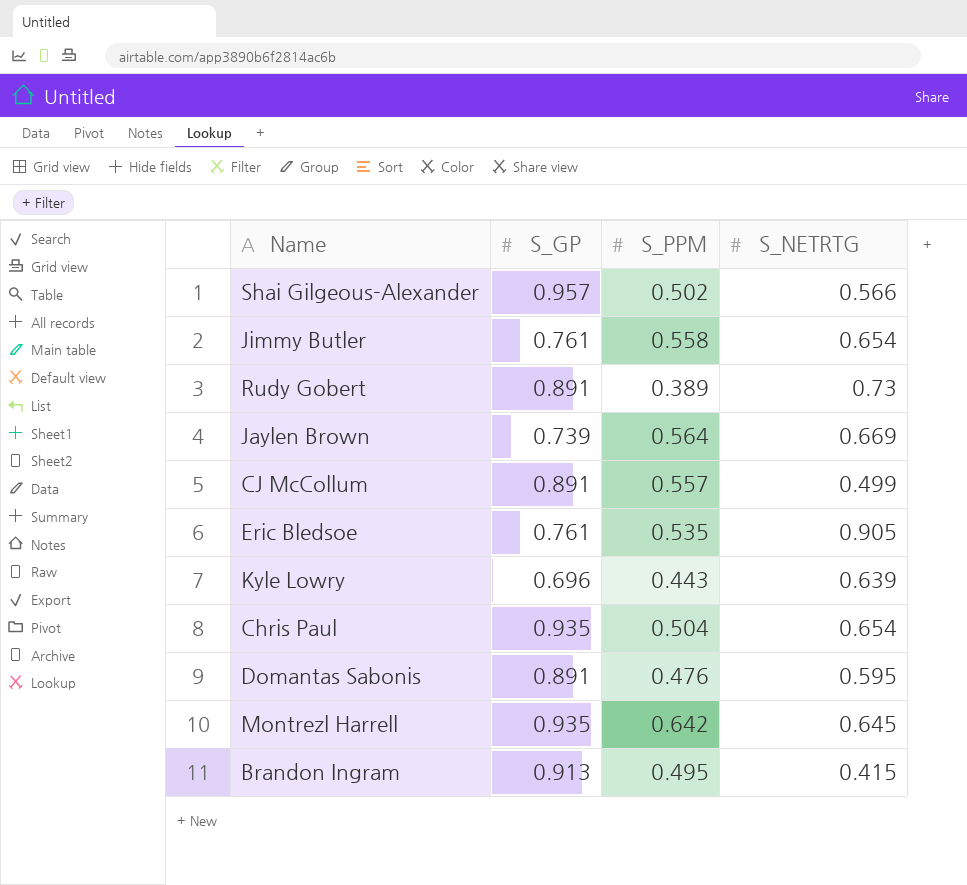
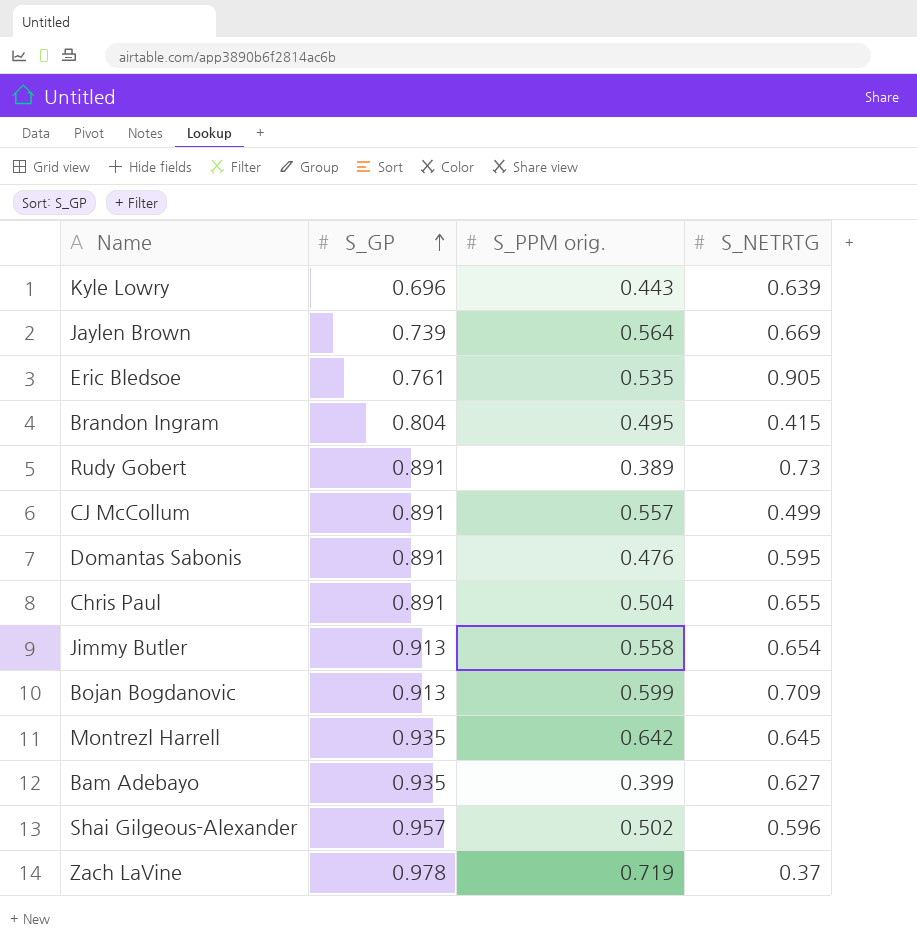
row order: none -> S_GP ascending
column name: S_PPM -> S_PPM orig.
Brandon Ingram | S_GP: 0.913 -> 0.804
Chris Paul | S_GP: 0.935 -> 0.891
Chris Paul | S_NETRTG: 0.654 -> 0.655
Jimmy Butler | S_GP: 0.761 -> 0.913
row Bojan Bogdanovic: none -> 0.913 | 0.599 | 0.709
row Bam Adebayo: none -> 0.935 | 0.399 | 0.627
Shai Gilgeous-Alexander | S_NETRTG: 0.566 -> 0.596
row Zach LaVine: none -> 0.978 | 0.719 | 0.37

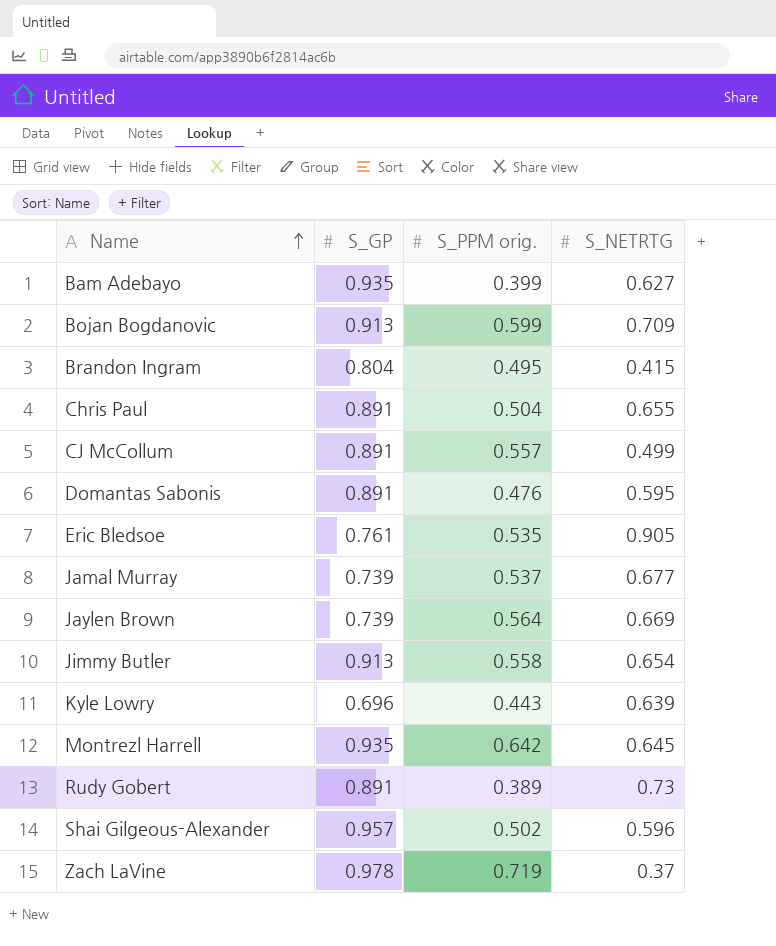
row order: S_GP ascending -> Name ascending
row Jamal Murray: none -> 0.739 | 0.537 | 0.677

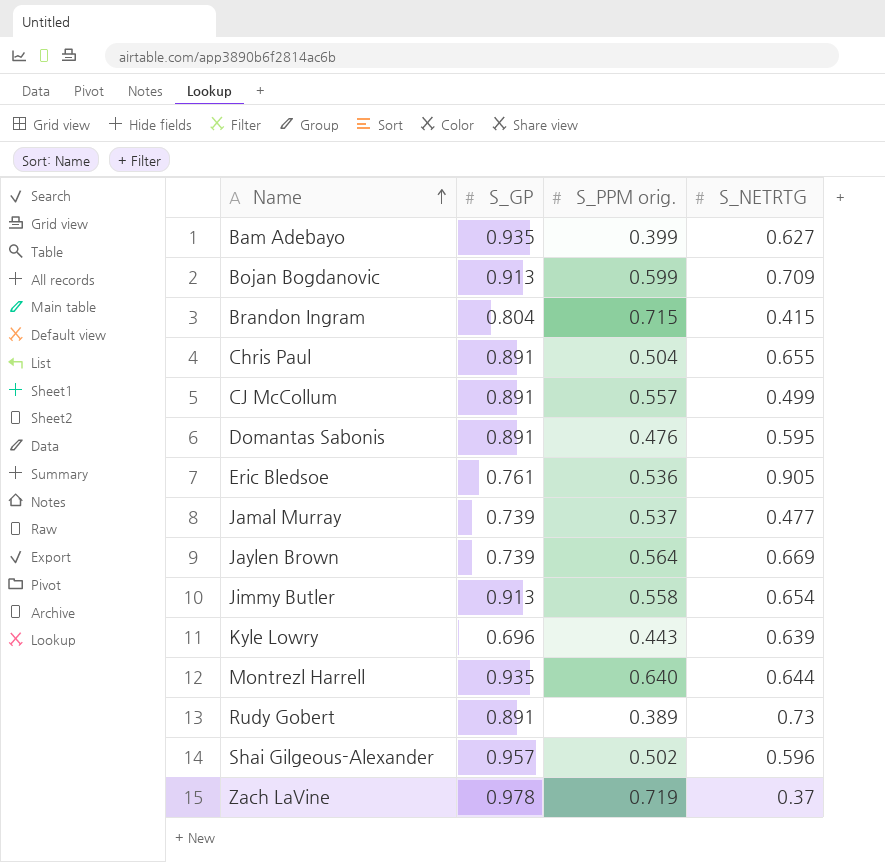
Brandon Ingram | S_PPM orig.: 0.495 -> 0.715
Eric Bledsoe | S_PPM orig.: 0.535 -> 0.536
Jamal Murray | S_NETRTG: 0.677 -> 0.477
Montrezl Harrell | S_PPM orig.: 0.642 -> 0.640
Montrezl Harrell | S_NETRTG: 0.645 -> 0.644

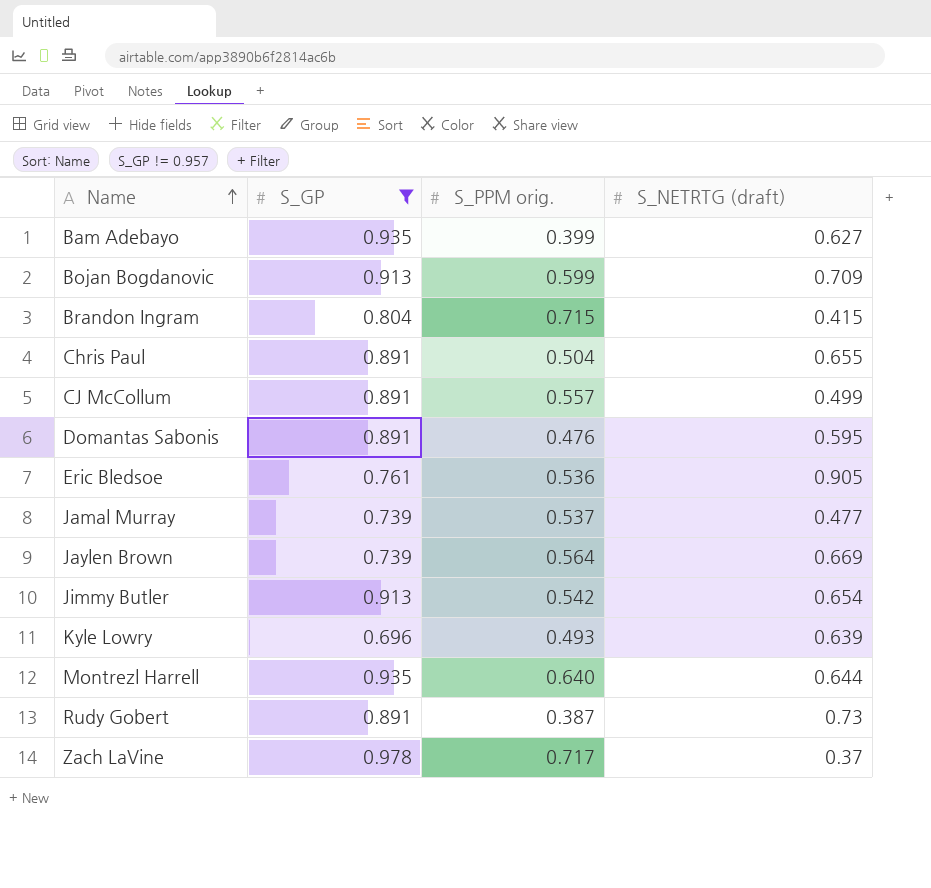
filter: none -> S_GP != 0.957
column name: S_NETRTG -> S_NETRTG (draft)
Jimmy Butler | S_PPM orig.: 0.558 -> 0.542
Kyle Lowry | S_PPM orig.: 0.443 -> 0.493
Rudy Gobert | S_PPM orig.: 0.389 -> 0.387
Zach LaVine | S_PPM orig.: 0.719 -> 0.717

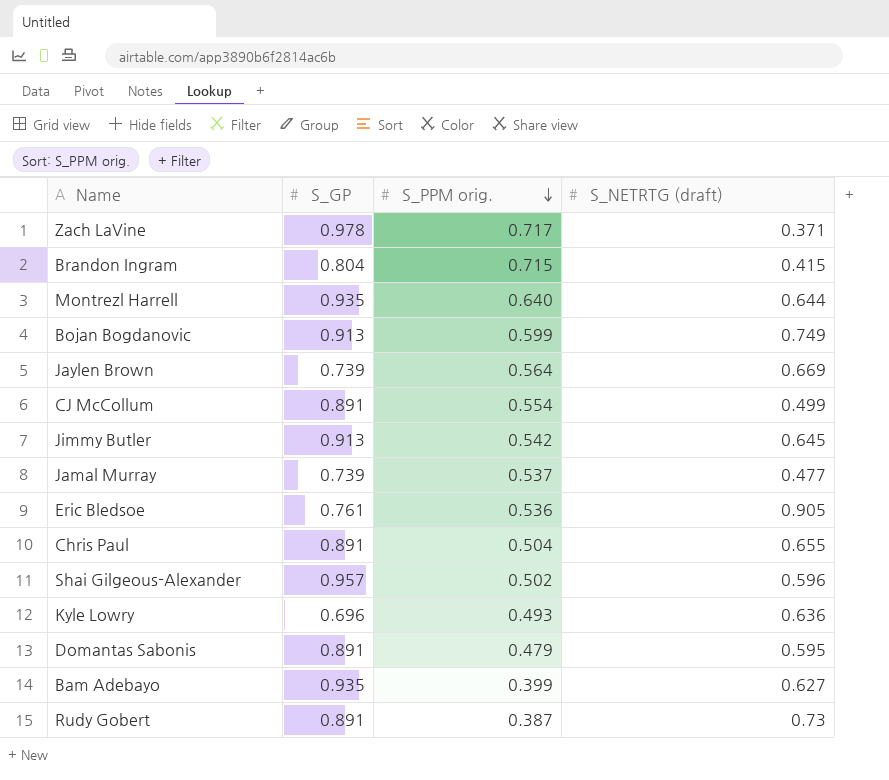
filter: S_GP != 0.957 -> none
row order: Name ascending -> S_PPM orig. descending
Zach LaVine | S_NETRTG (draft): 0.37 -> 0.371
Bojan Bogdanovic | S_NETRTG (draft): 0.709 -> 0.749
CJ McCollum | S_PPM orig.: 0.557 -> 0.554
Jimmy Butler | S_NETRTG (draft): 0.654 -> 0.645
Kyle Lowry | S_NETRTG (draft): 0.639 -> 0.636
Domantas Sabonis | S_PPM orig.: 0.476 -> 0.479

